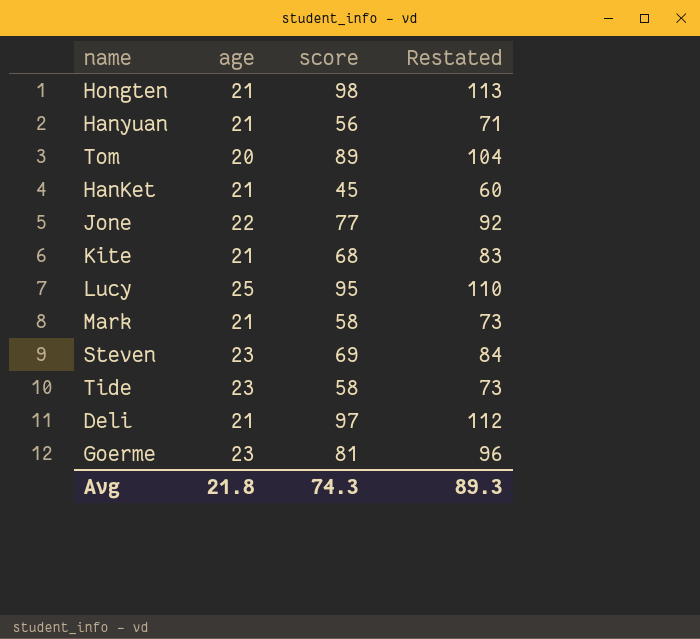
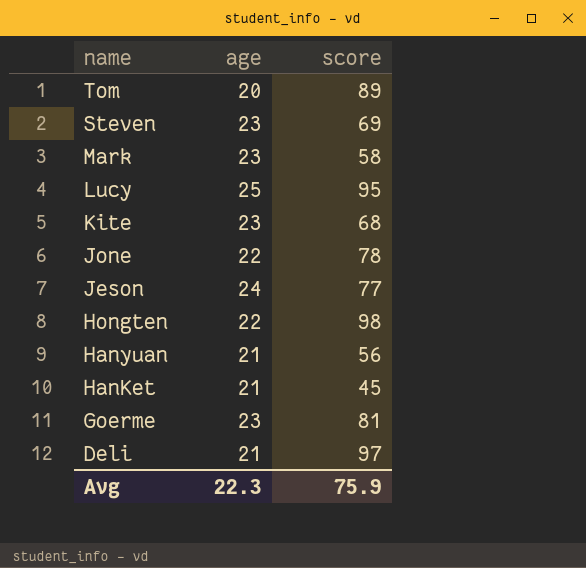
row order: none -> name descending
column Restated | formula: [score] + 15 -> none
row Tide: 23 | 58 | 73 -> none
Mark | age: 21 -> 23
Kite | age: 21 -> 23
Jone | score: 77 -> 78
row Jeson: none -> 24 | 77
Hongten | age: 21 -> 22
Avg | age: 21.8 -> 22.3
Avg | score: 74.3 -> 75.9

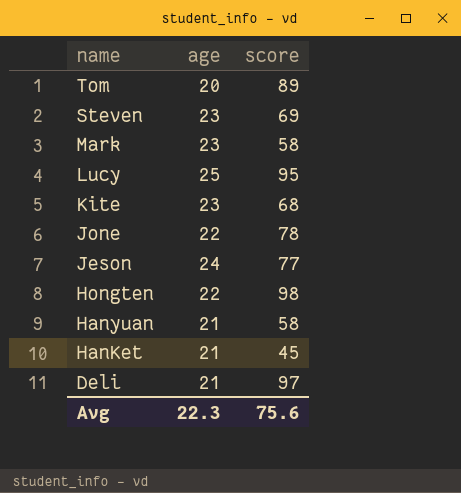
row Goerme: 23 | 81 -> none
Hanyuan | score: 56 -> 58
Avg | score: 75.9 -> 75.6

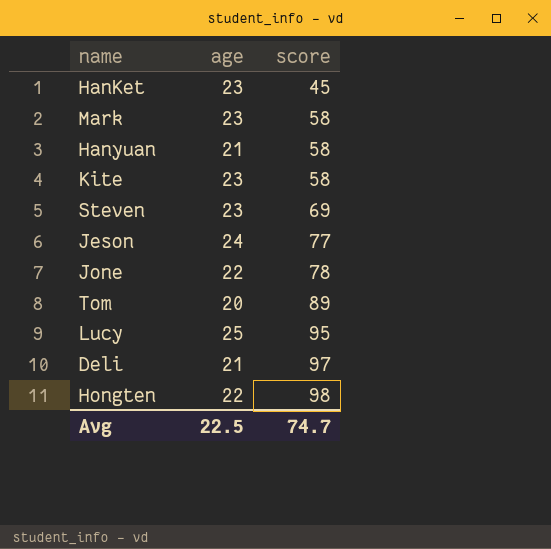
row order: name descending -> score ascending
HanKet | age: 21 -> 23
Kite | score: 68 -> 58
Avg | age: 22.3 -> 22.5
Avg | score: 75.6 -> 74.7

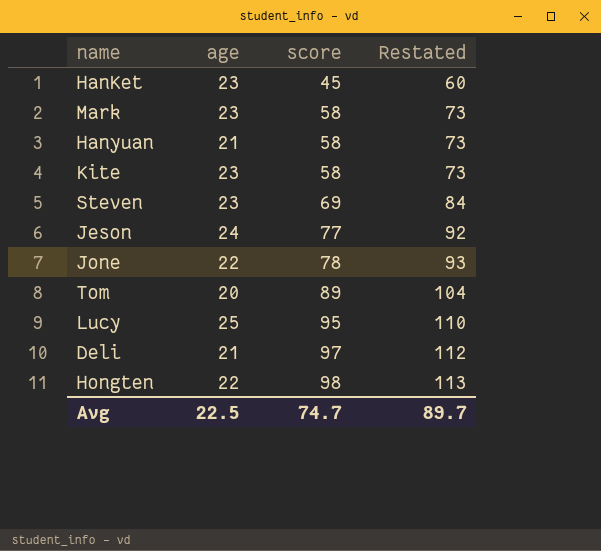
column Restated | formula: none -> [score] + 15

